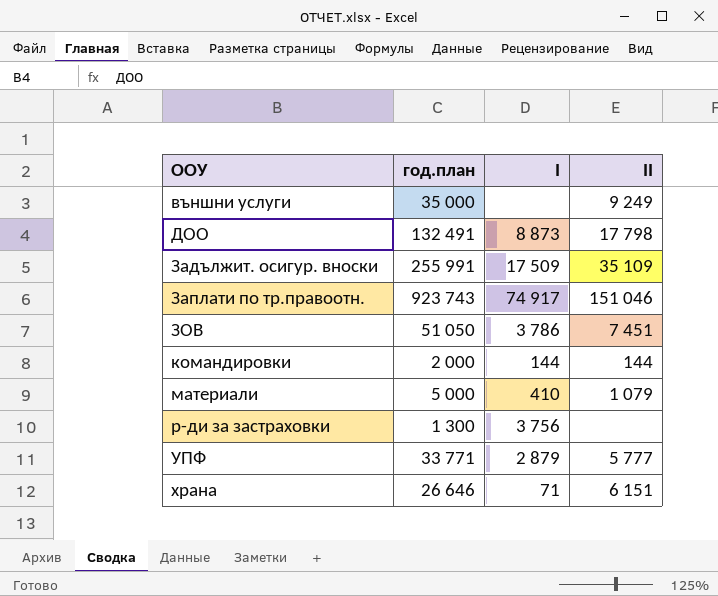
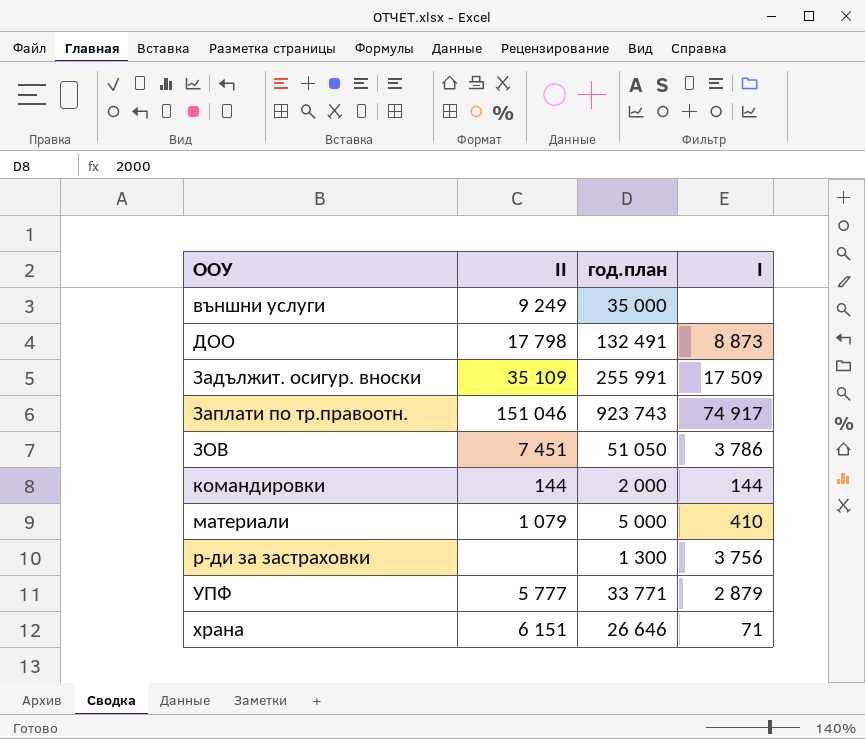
column IІ | position: 4 -> 2

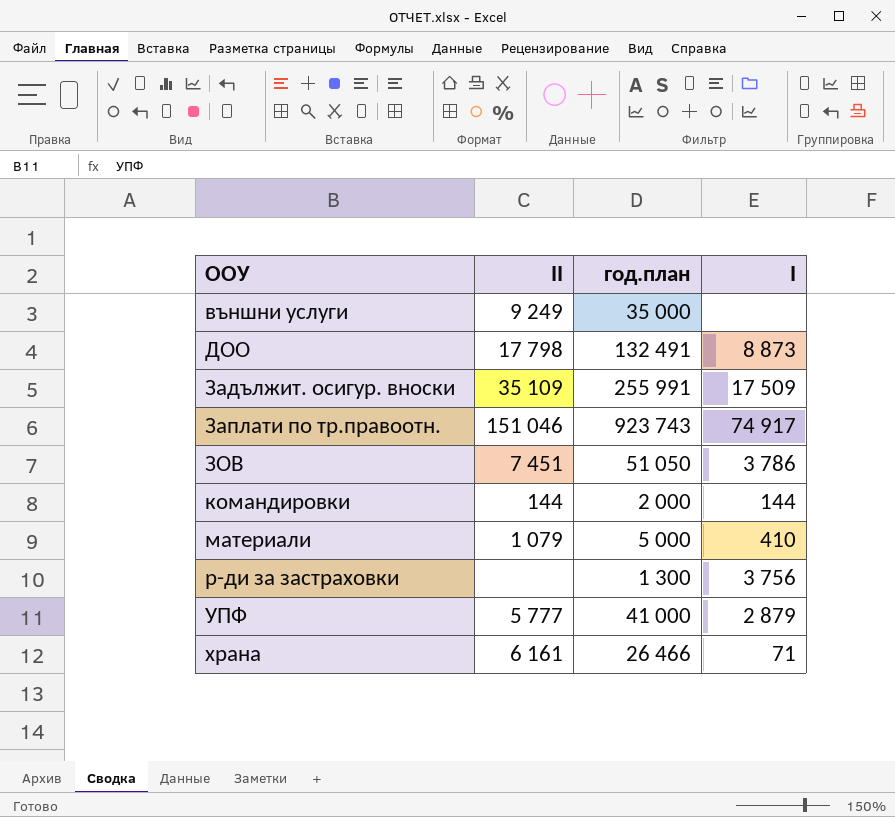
УПФ | год.план: 33 771 -> 41 000
храна | IІ: 6 151 -> 6 161
храна | год.план: 26 646 -> 26 466

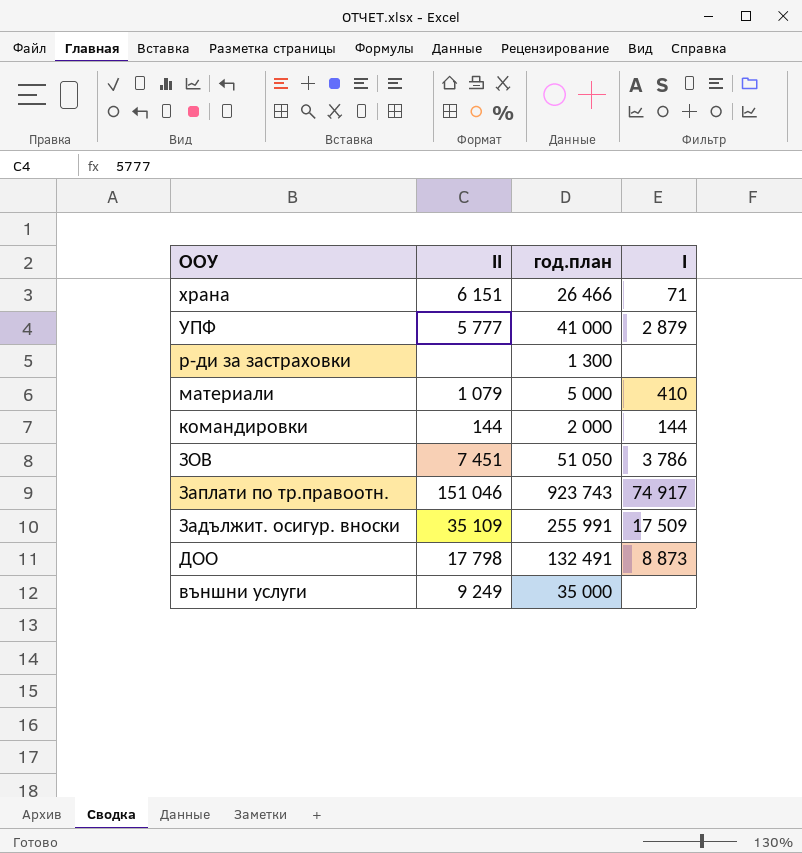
row order: ООУ ascending -> ООУ descending
храна | IІ: 6 161 -> 6 151
р-ди за застраховки | I: 3 756 -> none

